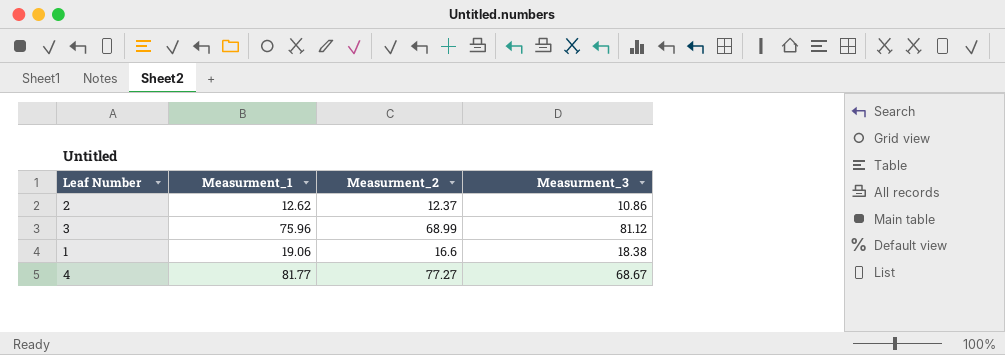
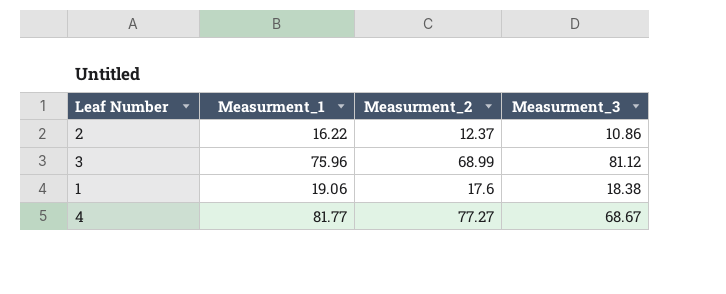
2 | Measurment_1: 12.62 -> 16.22
1 | Measurment_2: 16.6 -> 17.6

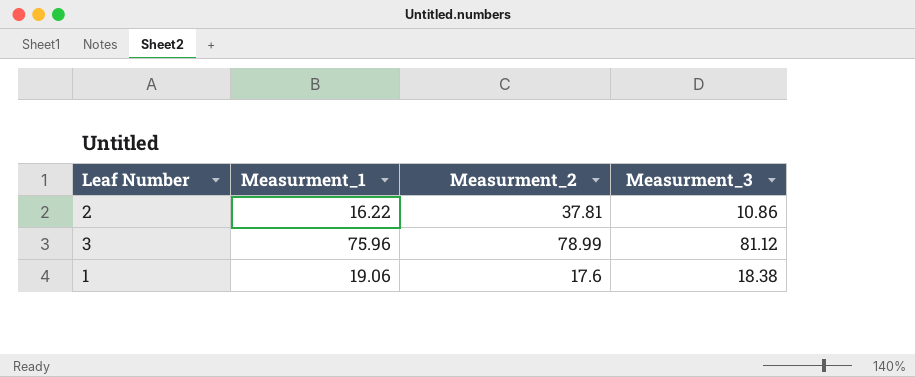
row 4: 81.77 | 77.27 | 68.67 -> none
2 | Measurment_2: 12.37 -> 37.81
3 | Measurment_2: 68.99 -> 78.99

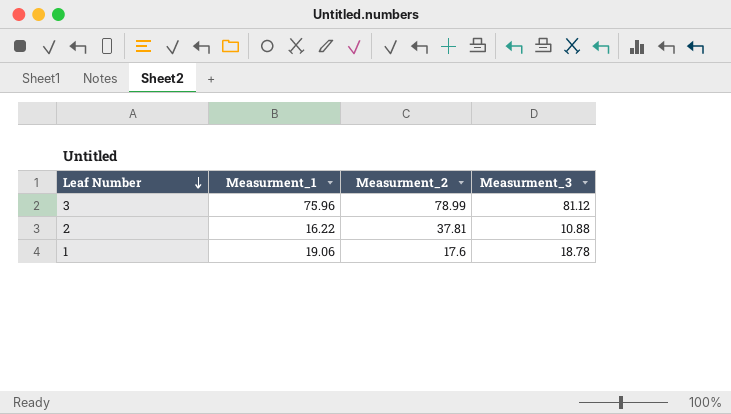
row order: none -> Leaf Number descending
2 | Measurment_3: 10.86 -> 10.88
1 | Measurment_3: 18.38 -> 18.78

